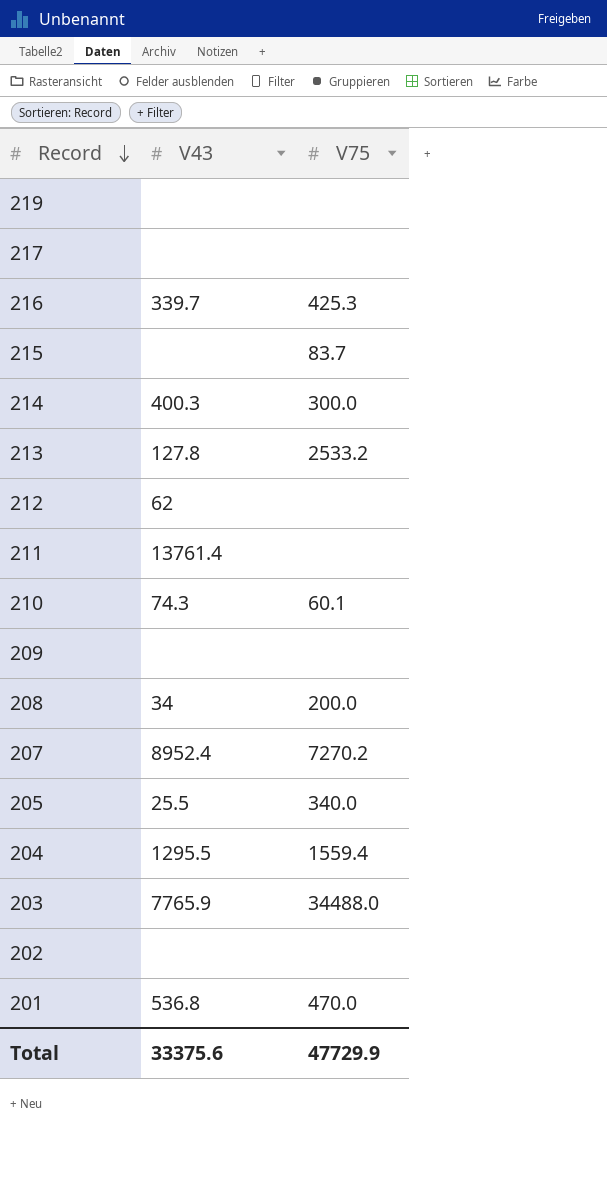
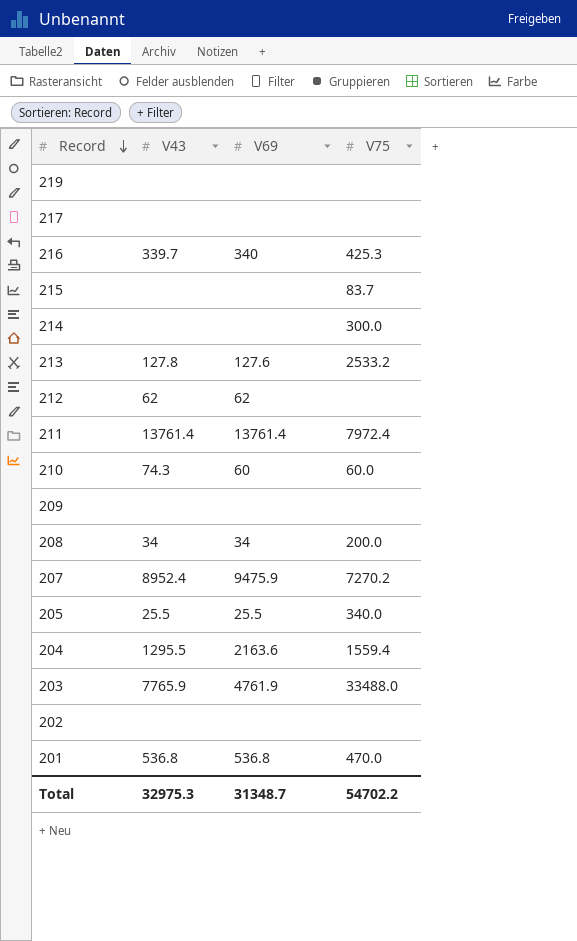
column V69 | position: none -> 3
214 | V43: 400.3 -> none
211 | V75: none -> 7972.4
210 | V75: 60.1 -> 60.0
203 | V75: 34488.0 -> 33488.0
Total | V43: 33375.6 -> 32975.3
Total | V75: 47729.9 -> 54702.2

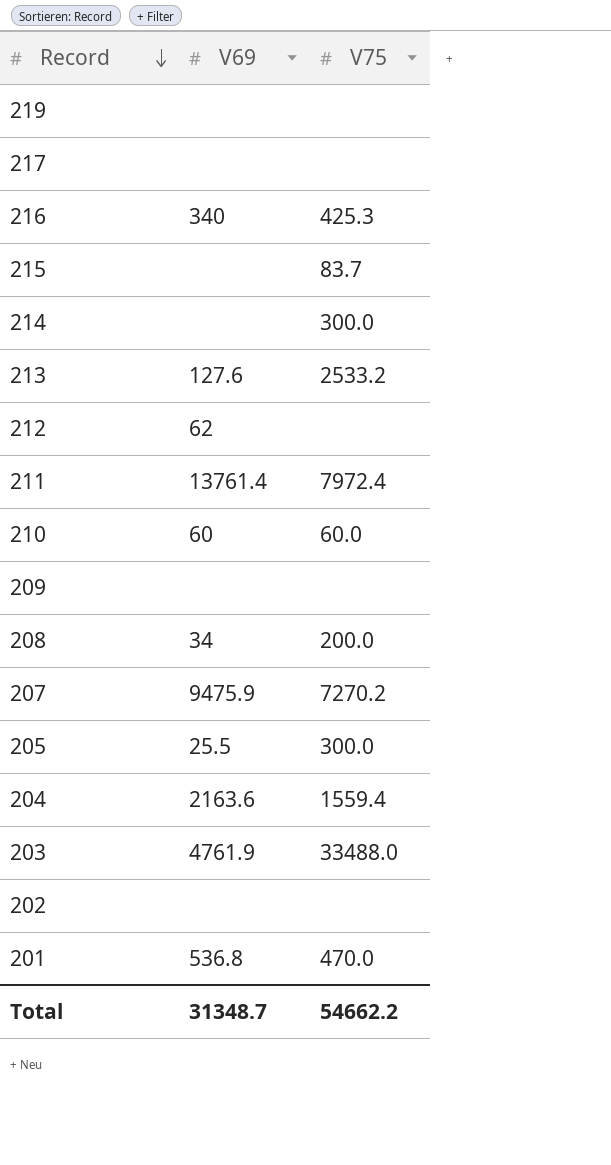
column V43 | position: 2 -> none
205 | V75: 340.0 -> 300.0
Total | V75: 54702.2 -> 54662.2

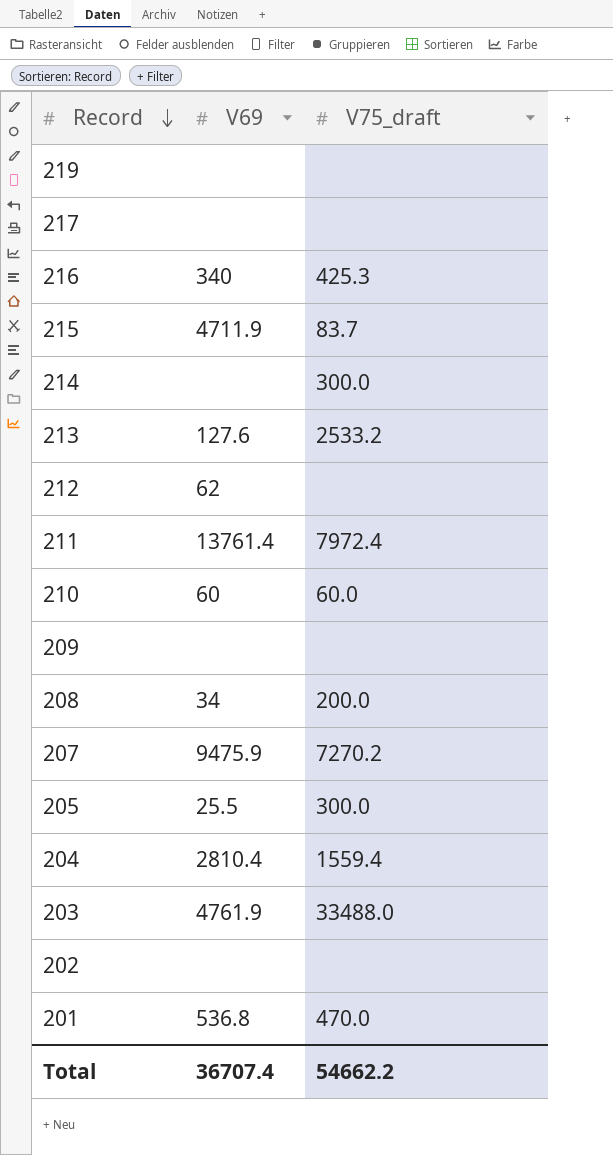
column name: V75 -> V75_draft
215 | V69: none -> 4711.9
204 | V69: 2163.6 -> 2810.4
Total | V69: 31348.7 -> 36707.4

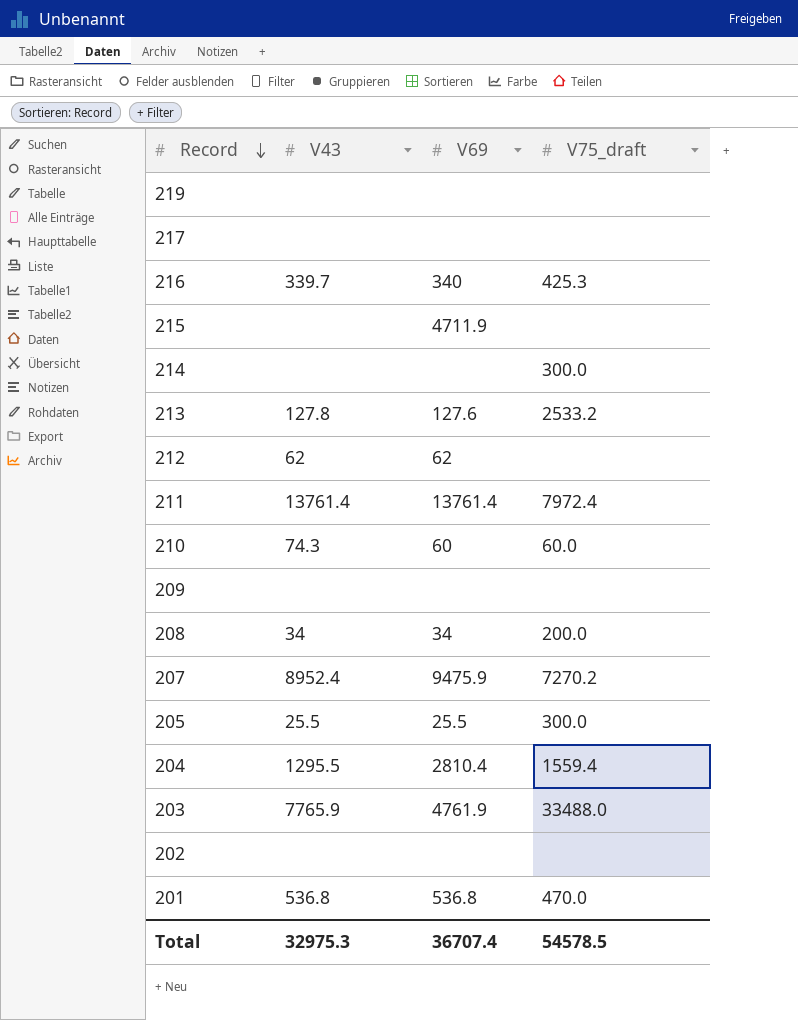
column V43 | position: none -> 2
215 | V75_draft: 83.7 -> none
Total | V75_draft: 54662.2 -> 54578.5

